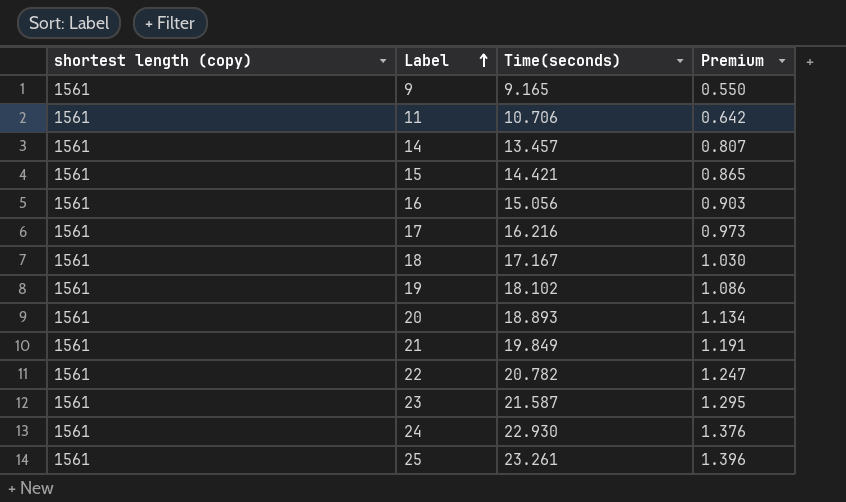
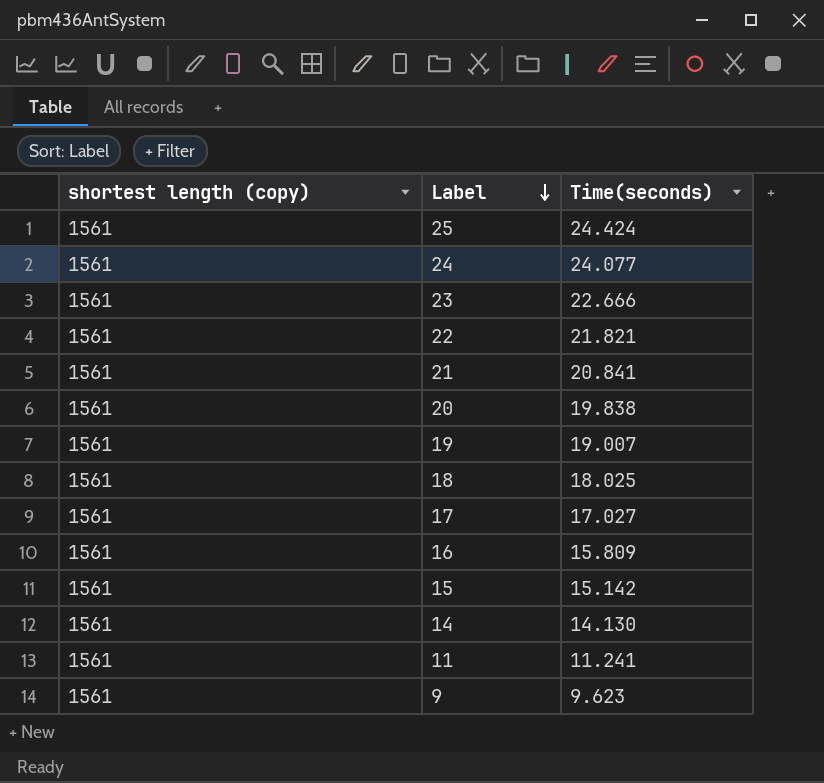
row order: Label ascending -> Label descending
column Premium | formula: [Time(seconds)] * 0.06 -> none
25 | Time(seconds): 23.261 -> 24.424
24 | Time(seconds): 22.930 -> 24.077
23 | Time(seconds): 21.587 -> 22.666
22 | Time(seconds): 20.782 -> 21.821
21 | Time(seconds): 19.849 -> 20.841
20 | Time(seconds): 18.893 -> 19.838
19 | Time(seconds): 18.102 -> 19.007
18 | Time(seconds): 17.167 -> 18.025
17 | Time(seconds): 16.216 -> 17.027
16 | Time(seconds): 15.056 -> 15.809
15 | Time(seconds): 14.421 -> 15.142
14 | Time(seconds): 13.457 -> 14.130
11 | Time(seconds): 10.706 -> 11.241
9 | Time(seconds): 9.165 -> 9.623

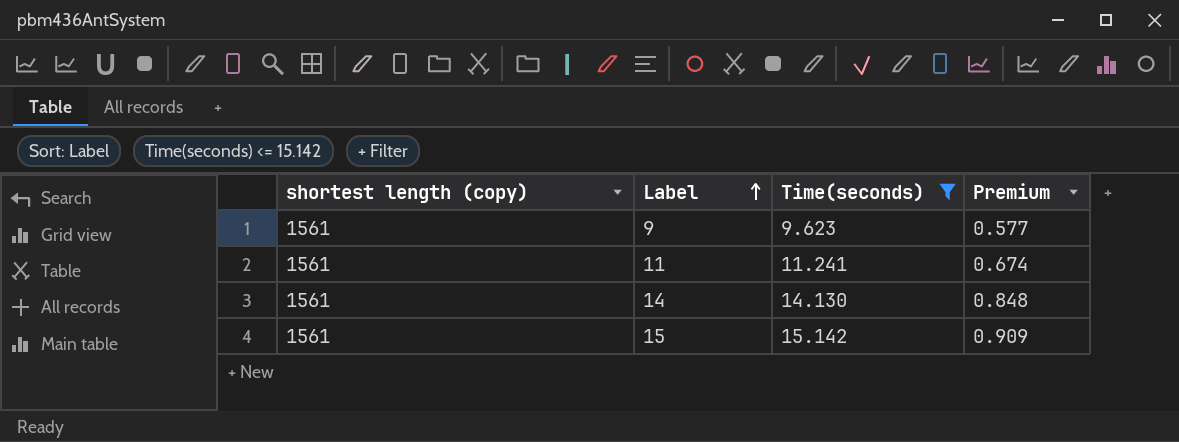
filter: none -> Time(seconds) <= 15.142
row order: Label descending -> Label ascending
column Premium | formula: none -> [Time(seconds)] * 0.06

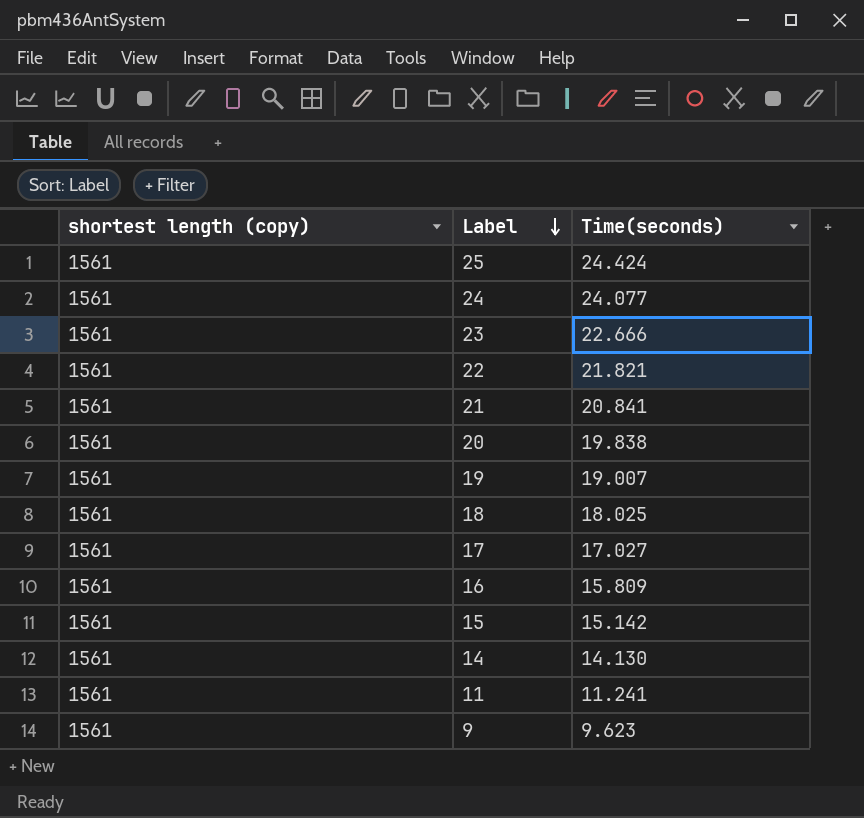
filter: Time(seconds) <= 15.142 -> none
row order: Label ascending -> Label descending
column Premium | formula: [Time(seconds)] * 0.06 -> none

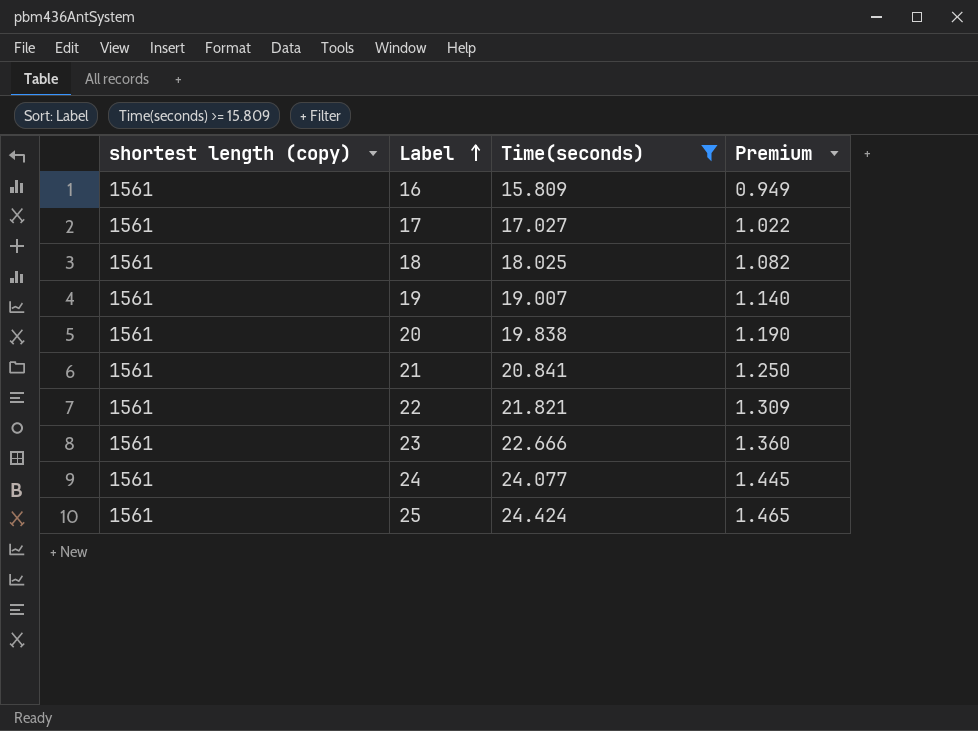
filter: none -> Time(seconds) >= 15.809
row order: Label descending -> Label ascending
column Premium | formula: none -> [Time(seconds)] * 0.06

